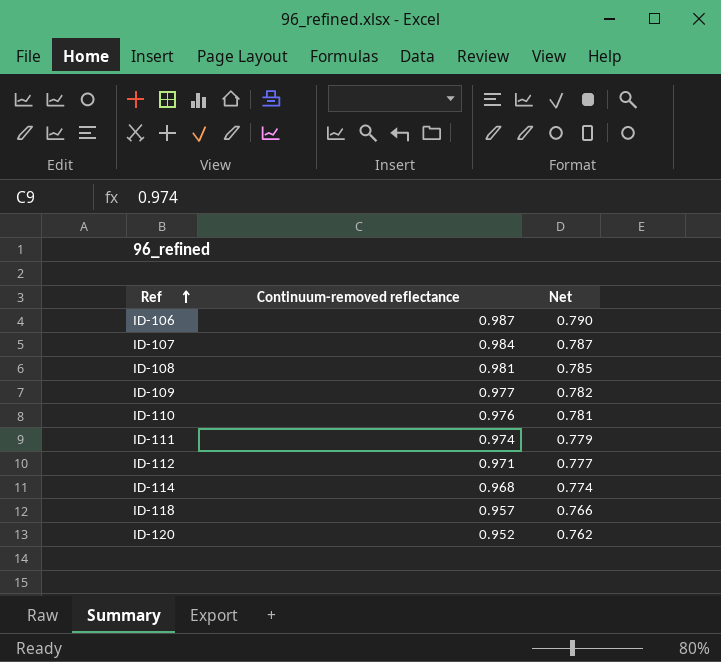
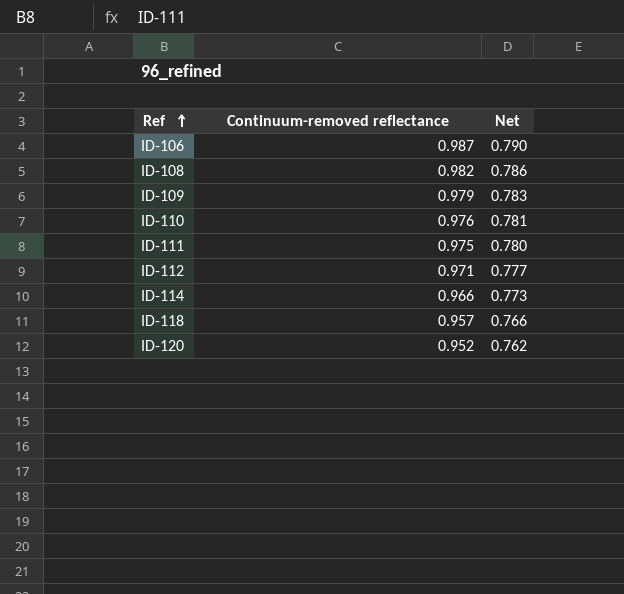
row ID-107: 0.984 | 0.787 -> none
ID-108 | Continuum-removed reflectance: 0.981 -> 0.982
ID-108 | Net: 0.785 -> 0.786
ID-109 | Continuum-removed reflectance: 0.977 -> 0.979
ID-109 | Net: 0.782 -> 0.783
ID-111 | Continuum-removed reflectance: 0.974 -> 0.975
ID-111 | Net: 0.779 -> 0.780
ID-114 | Continuum-removed reflectance: 0.968 -> 0.966
ID-114 | Net: 0.774 -> 0.773

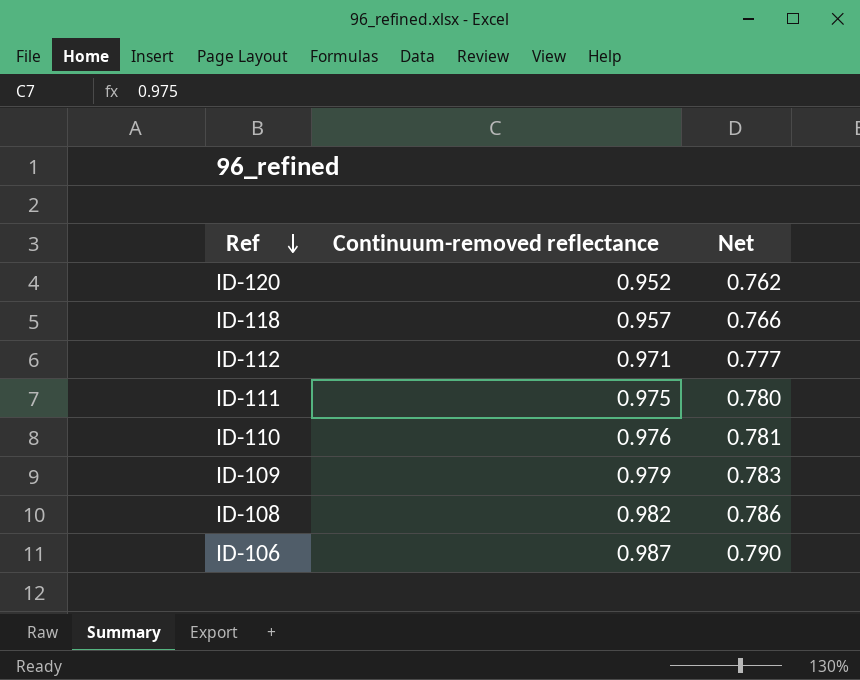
row order: Ref ascending -> Ref descending
row ID-114: 0.966 | 0.773 -> none

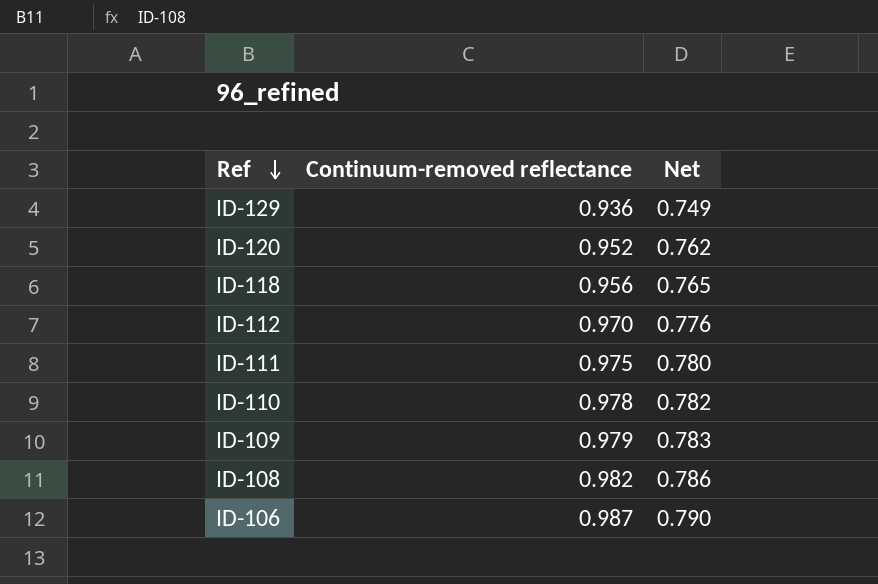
row ID-129: none -> 0.936 | 0.749
ID-118 | Continuum-removed reflectance: 0.957 -> 0.956
ID-118 | Net: 0.766 -> 0.765
ID-112 | Continuum-removed reflectance: 0.971 -> 0.970
ID-112 | Net: 0.777 -> 0.776
ID-110 | Continuum-removed reflectance: 0.976 -> 0.978
ID-110 | Net: 0.781 -> 0.782

